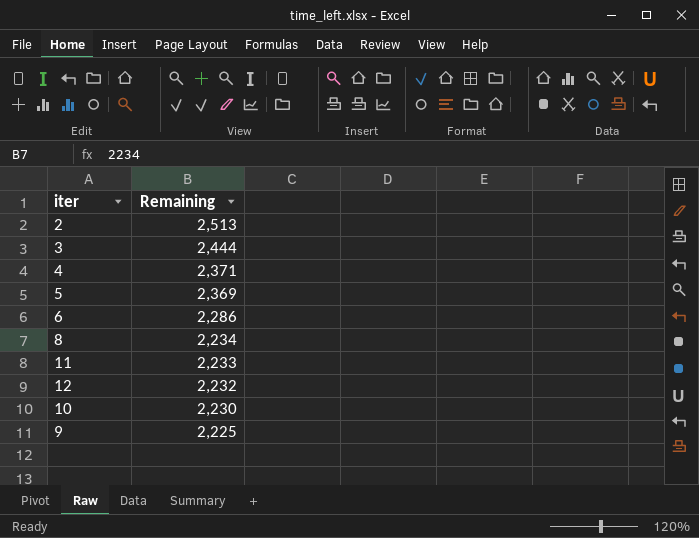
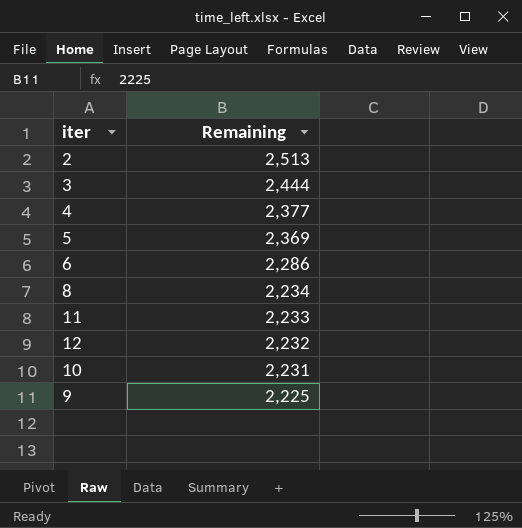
4 | Remaining: 2,371 -> 2,377
10 | Remaining: 2,230 -> 2,231

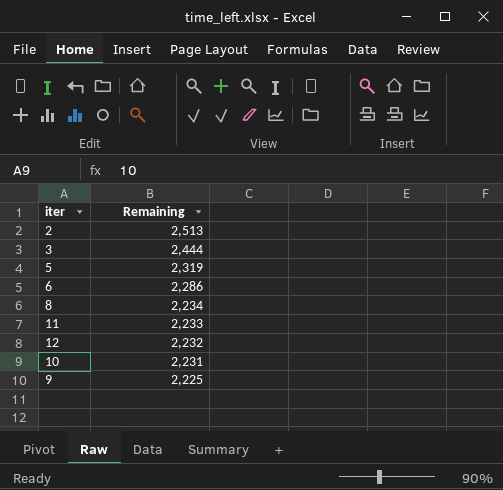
row 4: 2,377 -> none
5 | Remaining: 2,369 -> 2,319

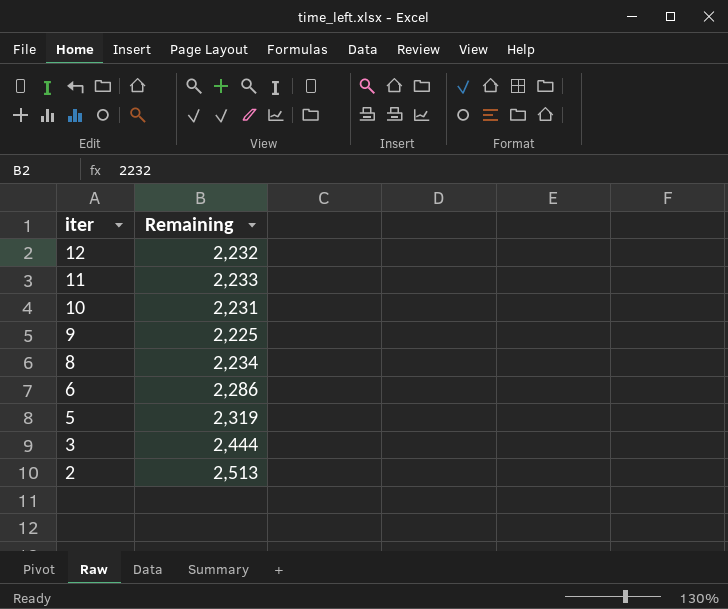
row order: Remaining descending -> iter descending

